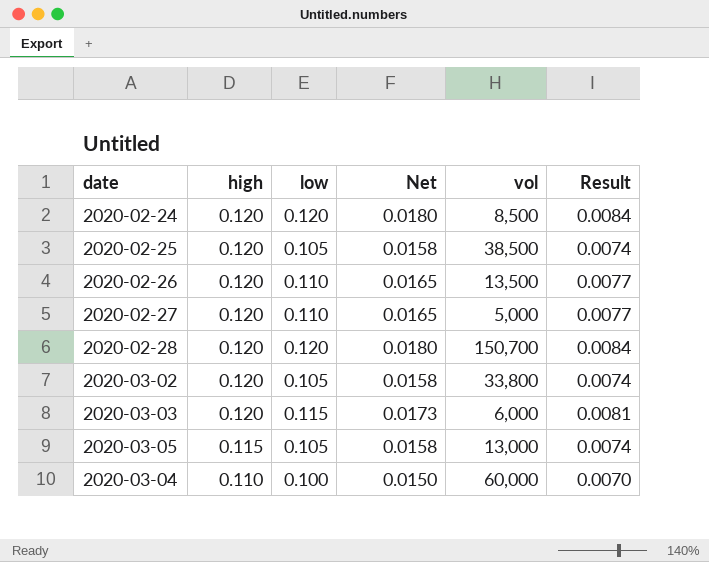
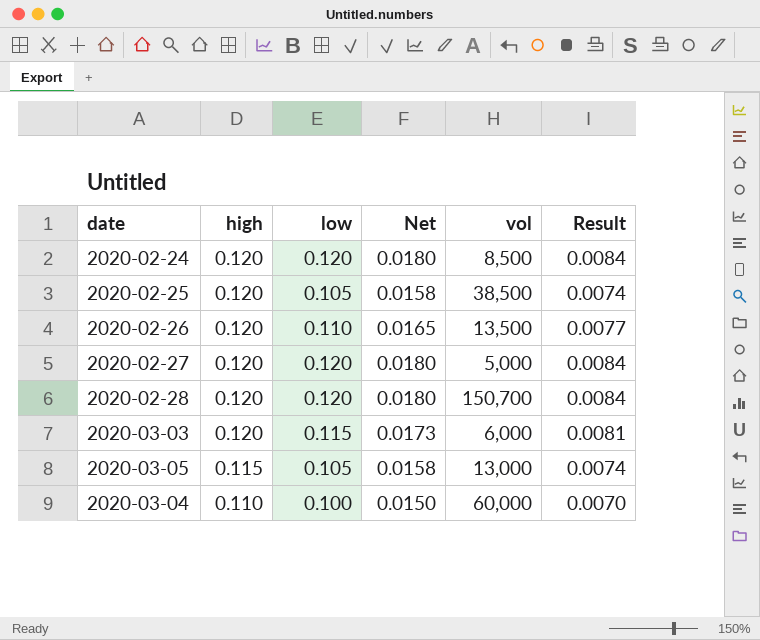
row 2020-03-02: 0.120 | 0.105 | 0.0158 | 33,800 | 0.0074 -> none
2020-02-27 | low: 0.110 -> 0.120
2020-02-27 | Net: 0.0165 -> 0.0180
2020-02-27 | Result: 0.0077 -> 0.0084

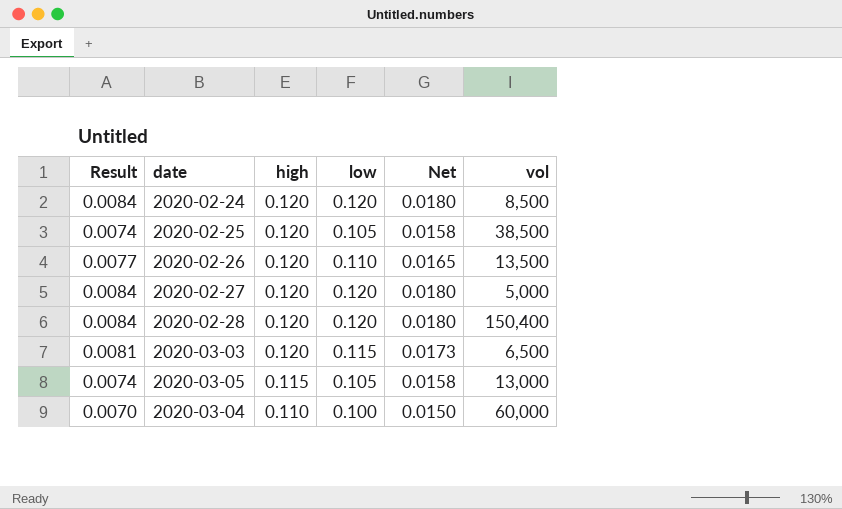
column Result | position: 6 -> 1
2020-02-28 | vol: 150,700 -> 150,400
2020-03-03 | vol: 6,000 -> 6,500

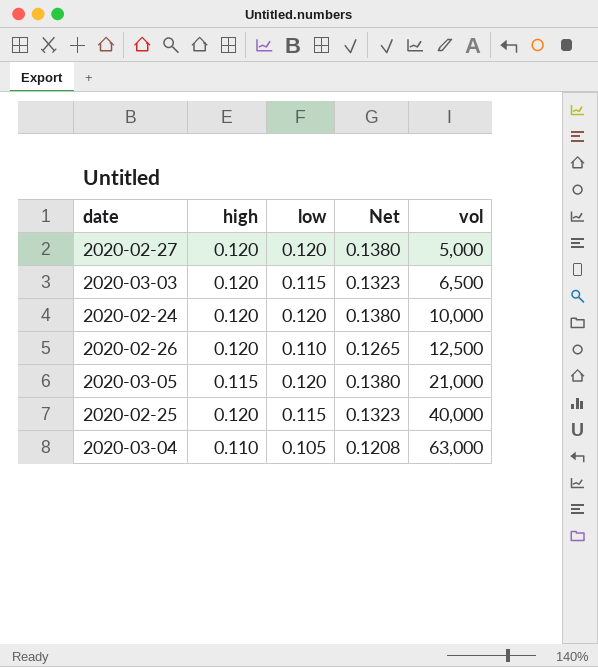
row order: high descending -> vol ascending
column Result | formula: [low] * 0.07 -> none
column Net | formula: [low] * 0.15 -> [low] * 1.15
row 2020-02-28: 0.0084 | 0.120 | 0.120 | 0.0180 | 150,400 -> none
2020-02-24 | vol: 8,500 -> 10,000
2020-02-26 | vol: 13,500 -> 12,500
2020-03-05 | low: 0.105 -> 0.120
2020-03-05 | vol: 13,000 -> 21,000
2020-02-25 | low: 0.105 -> 0.115
2020-02-25 | vol: 38,500 -> 40,000
2020-03-04 | low: 0.100 -> 0.105
2020-03-04 | vol: 60,000 -> 63,000

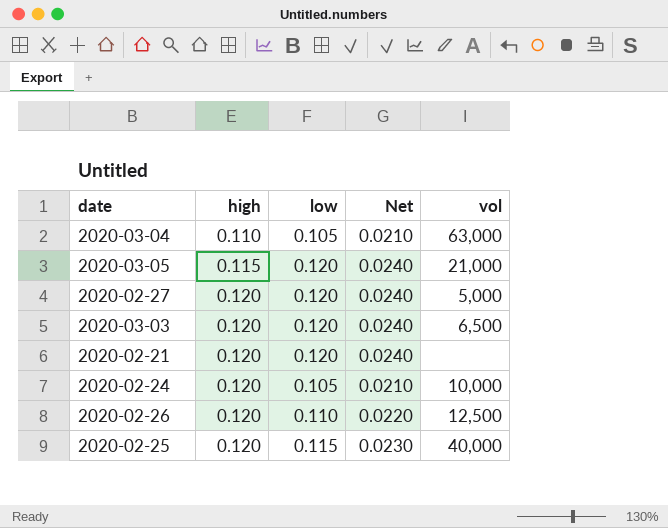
row order: vol ascending -> high ascending
column Net | formula: [low] * 1.15 -> [low] * 0.2
2020-03-03 | low: 0.115 -> 0.120
row 2020-02-21: none -> 0.120 | 0.120 | 0.0240 | none
2020-02-24 | low: 0.120 -> 0.105

